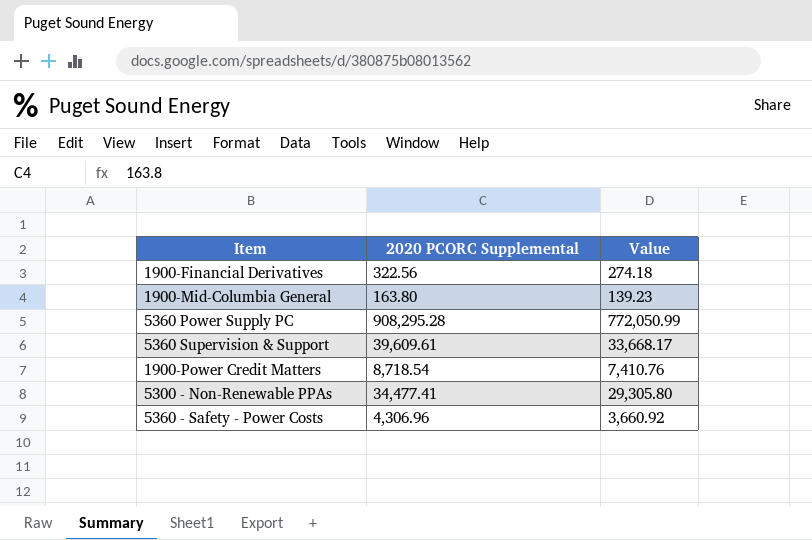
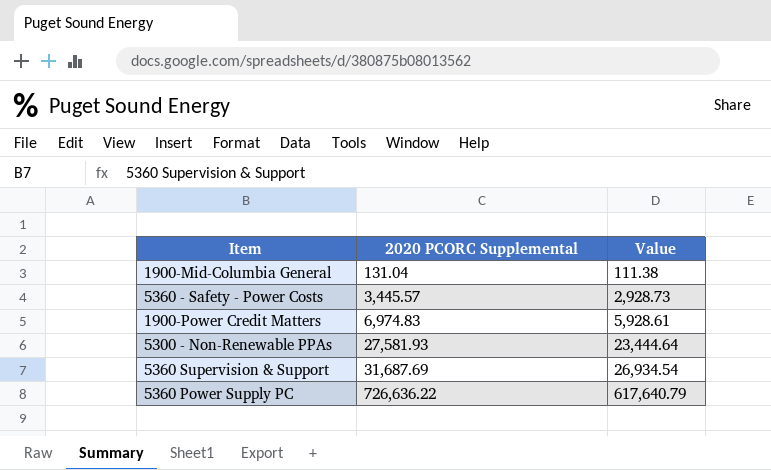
row order: none -> 2020 PCORC Supplemental ascending
row 1900-Financial Derivatives: 322.56 | 274.18 -> none
1900-Mid-Columbia General | 2020 PCORC Supplemental: 163.80 -> 131.04
1900-Mid-Columbia General | Value: 139.23 -> 111.38
5360 - Safety - Power Costs | 2020 PCORC Supplemental: 4,306.96 -> 3,445.57
5360 - Safety - Power Costs | Value: 3,660.92 -> 2,928.73
1900-Power Credit Matters | 2020 PCORC Supplemental: 8,718.54 -> 6,974.83
1900-Power Credit Matters | Value: 7,410.76 -> 5,928.61
5300 - Non-Renewable PPAs | 2020 PCORC Supplemental: 34,477.41 -> 27,581.93
5300 - Non-Renewable PPAs | Value: 29,305.80 -> 23,444.64
5360 Supervision & Support | 2020 PCORC Supplemental: 39,609.61 -> 31,687.69
5360 Supervision & Support | Value: 33,668.17 -> 26,934.54
5360 Power Supply PC | 2020 PCORC Supplemental: 908,295.28 -> 726,636.22
5360 Power Supply PC | Value: 772,050.99 -> 617,640.79

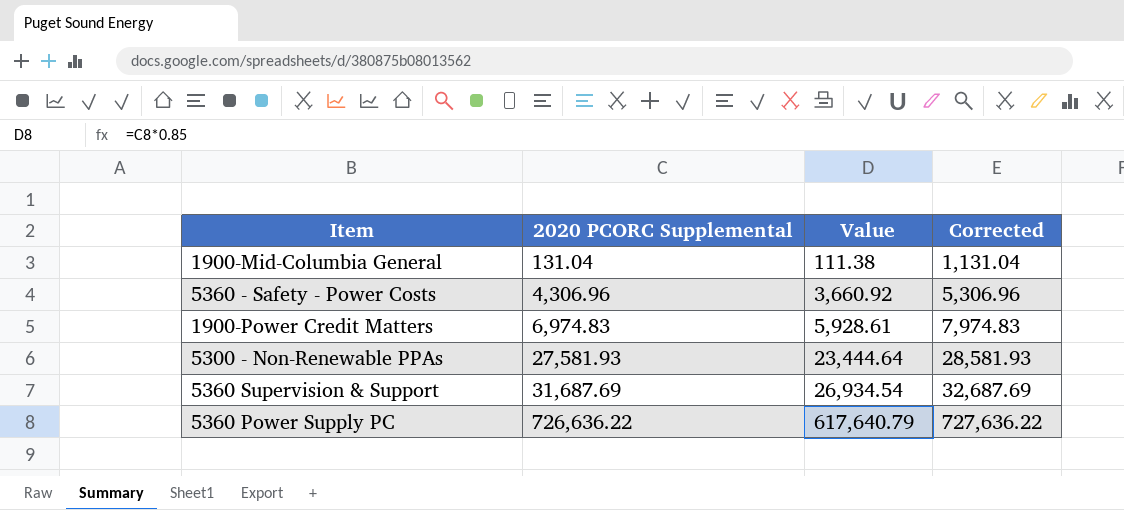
column Corrected | formula: none -> [2020 PCORC Supplemental] + 1000
5360 - Safety - Power Costs | 2020 PCORC Supplemental: 3,445.57 -> 4,306.96
5360 - Safety - Power Costs | Value: 2,928.73 -> 3,660.92

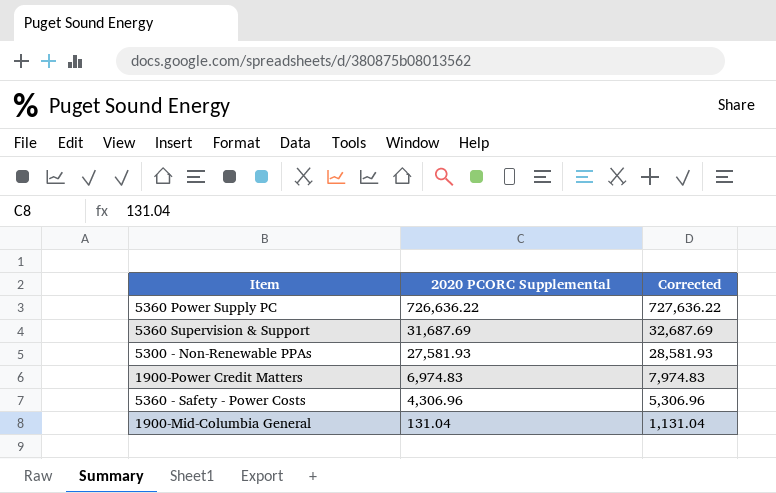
row order: 2020 PCORC Supplemental ascending -> 2020 PCORC Supplemental descending
column Value | formula: [2020 PCORC Supplemental] * 0.85 -> none

